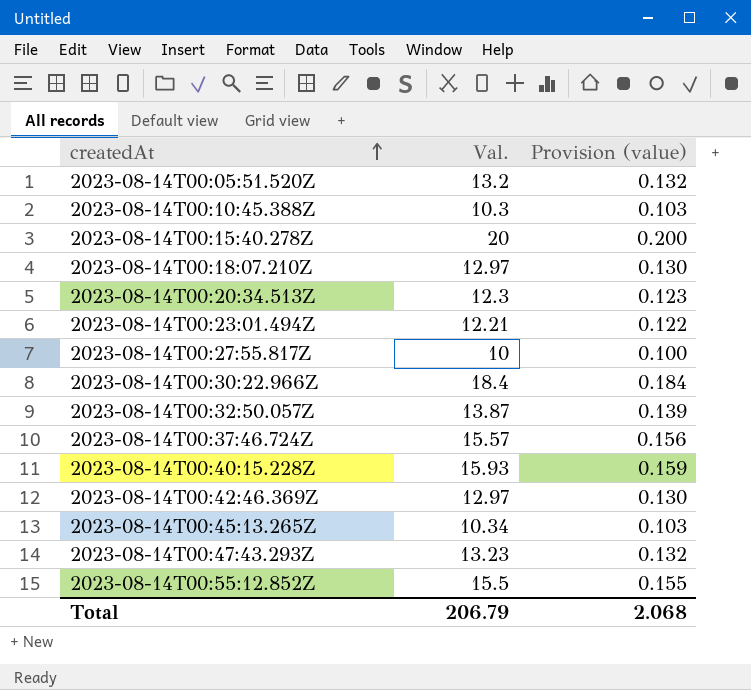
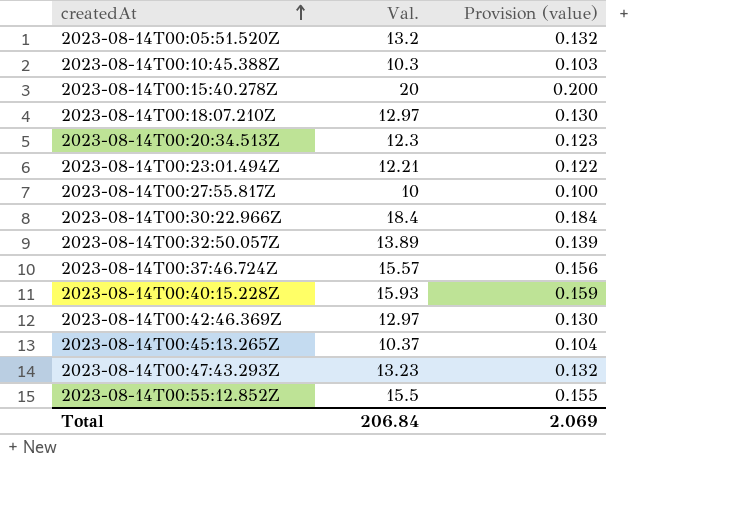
2023-08-14T00:32:50.057Z | Val.: 13.87 -> 13.89
2023-08-14T00:45:13.265Z | Val.: 10.34 -> 10.37
2023-08-14T00:45:13.265Z | Provision (value): 0.103 -> 0.104
Total | Val.: 206.79 -> 206.84
Total | Provision (value): 2.068 -> 2.069

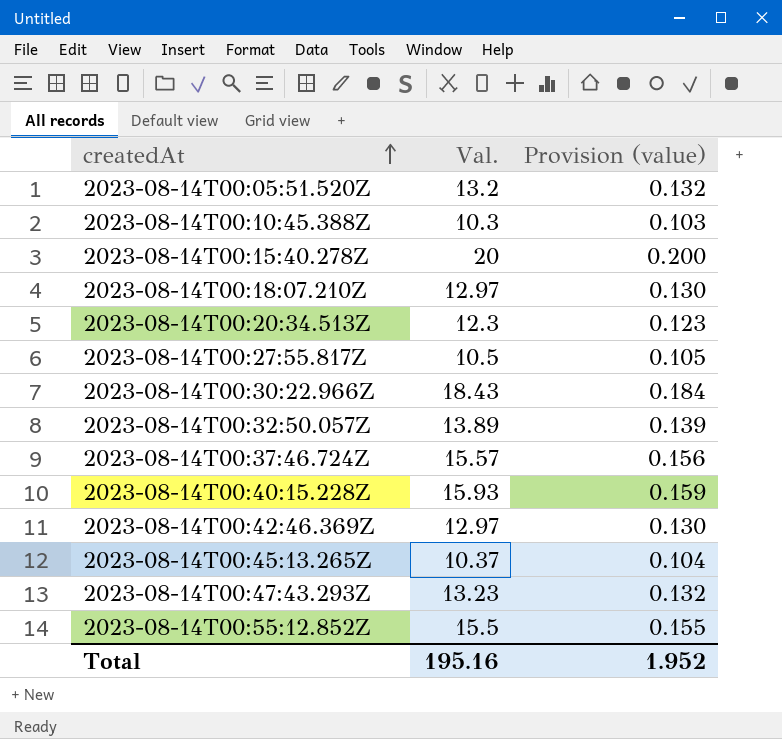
row 2023-08-14T00:23:01.494Z: 12.21 | 0.122 -> none
2023-08-14T00:27:55.817Z | Val.: 10 -> 10.5
2023-08-14T00:27:55.817Z | Provision (value): 0.100 -> 0.105
2023-08-14T00:30:22.966Z | Val.: 18.4 -> 18.43
Total | Val.: 206.84 -> 195.16
Total | Provision (value): 2.069 -> 1.952

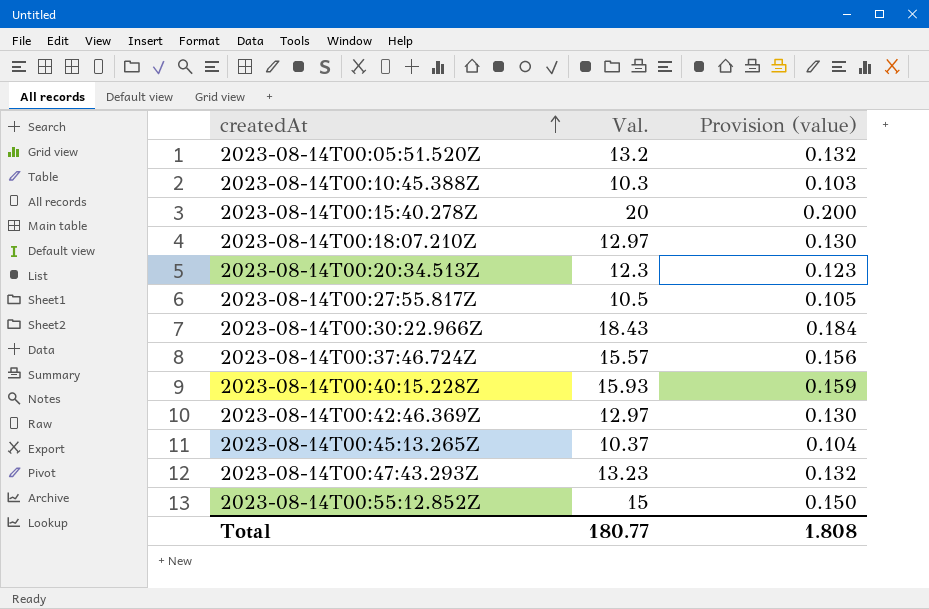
row 2023-08-14T00:32:50.057Z: 13.89 | 0.139 -> none
2023-08-14T00:55:12.852Z | Val.: 15.5 -> 15
2023-08-14T00:55:12.852Z | Provision (value): 0.155 -> 0.150
Total | Val.: 195.16 -> 180.77
Total | Provision (value): 1.952 -> 1.808

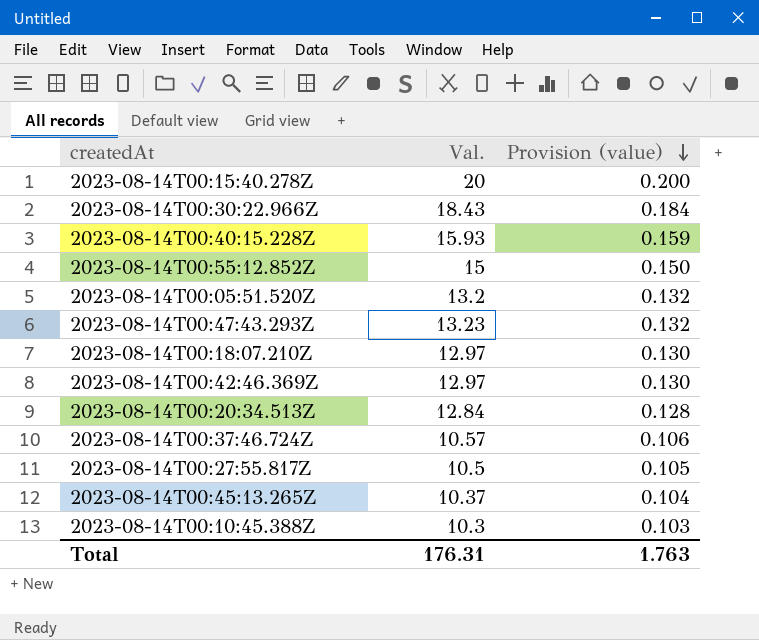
row order: createdAt ascending -> Provision (value) descending
2023-08-14T00:20:34.513Z | Val.: 12.3 -> 12.84
2023-08-14T00:20:34.513Z | Provision (value): 0.123 -> 0.128
2023-08-14T00:37:46.724Z | Val.: 15.57 -> 10.57
2023-08-14T00:37:46.724Z | Provision (value): 0.156 -> 0.106
Total | Val.: 180.77 -> 176.31
Total | Provision (value): 1.808 -> 1.763

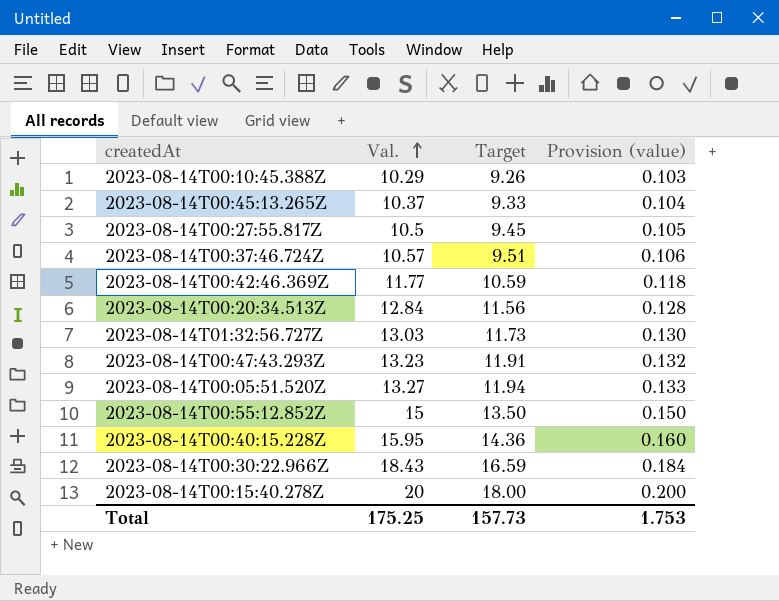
row order: Provision (value) descending -> Val. ascending
column Target | formula: none -> [Val.] * 0.9
row 2023-08-14T00:18:07.210Z: 12.97 | 0.130 -> none
2023-08-14T00:10:45.388Z | Val.: 10.3 -> 10.29
2023-08-14T00:42:46.369Z | Val.: 12.97 -> 11.77
2023-08-14T00:42:46.369Z | Provision (value): 0.130 -> 0.118
row 2023-08-14T01:32:56.727Z: none -> 13.03 | 11.73 | 0.130
2023-08-14T00:05:51.520Z | Val.: 13.2 -> 13.27
2023-08-14T00:05:51.520Z | Provision (value): 0.132 -> 0.133
2023-08-14T00:40:15.228Z | Val.: 15.93 -> 15.95
2023-08-14T00:40:15.228Z | Provision (value): 0.159 -> 0.160
Total | Val.: 176.31 -> 175.25
Total | Provision (value): 1.763 -> 1.753

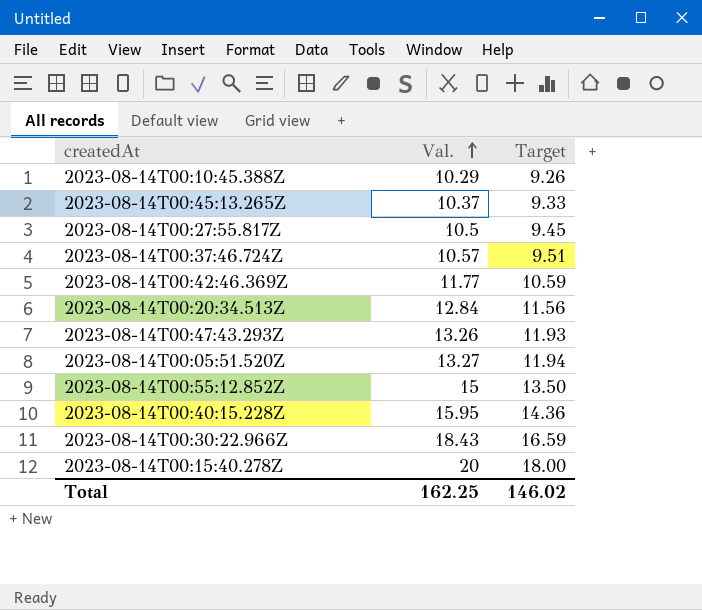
column Provision (value) | formula: [Val.] * 0.01 -> none
row 2023-08-14T01:32:56.727Z: 13.03 | 11.73 | 0.130 -> none
2023-08-14T00:47:43.293Z | Val.: 13.23 -> 13.26
2023-08-14T00:47:43.293Z | Target: 11.91 -> 11.93
Total | Val.: 175.25 -> 162.25
Total | Target: 157.73 -> 146.02

